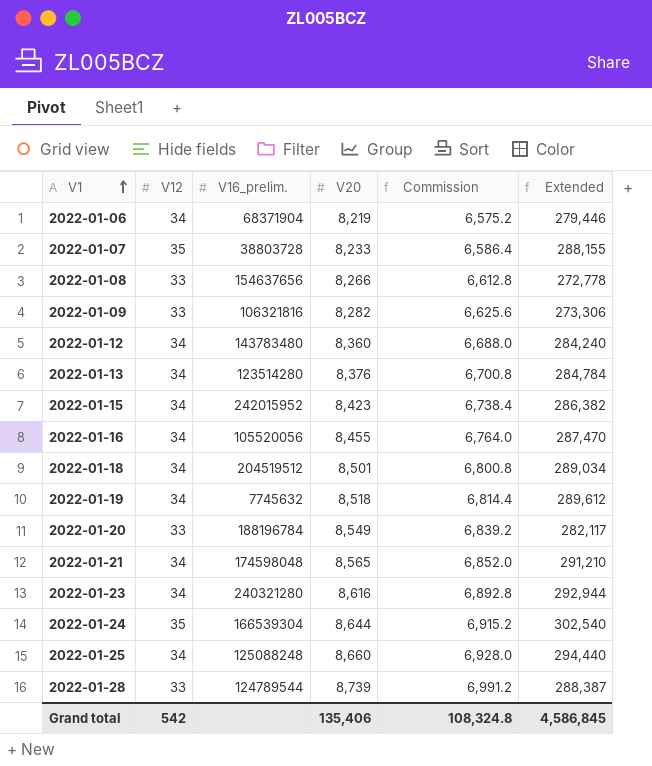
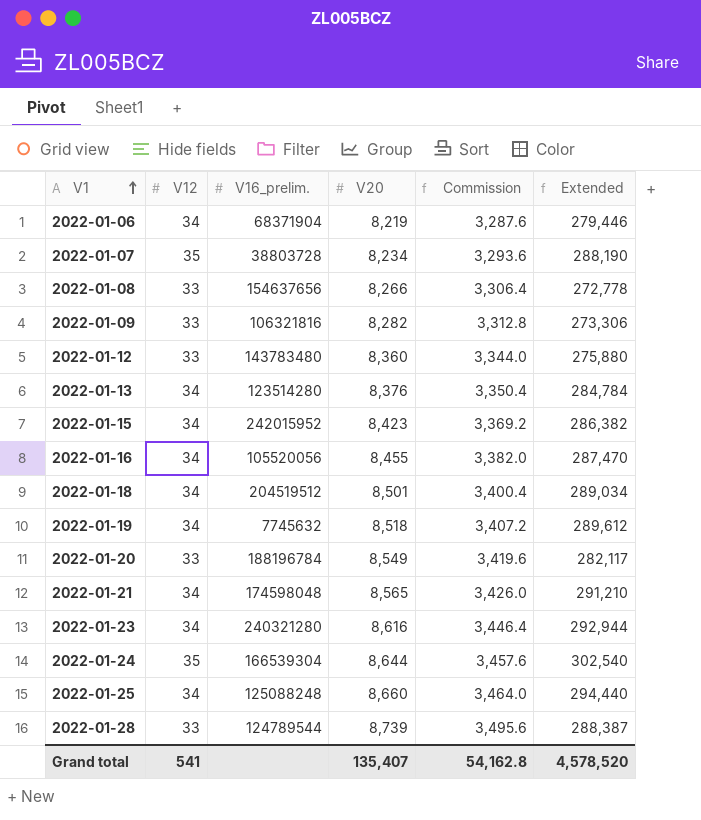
column Commission | formula: [V20] * 0.8 -> [V20] * 0.4
2022-01-07 | V20: 8,233 -> 8,234
2022-01-07 | Extended: 288,155 -> 288,190
2022-01-12 | V12: 34 -> 33
2022-01-12 | Extended: 284,240 -> 275,880
Grand total | V12: 542 -> 541
Grand total | V20: 135,406 -> 135,407
Grand total | Commission: 108,324.8 -> 54,162.8
Grand total | Extended: 4,586,845 -> 4,578,520

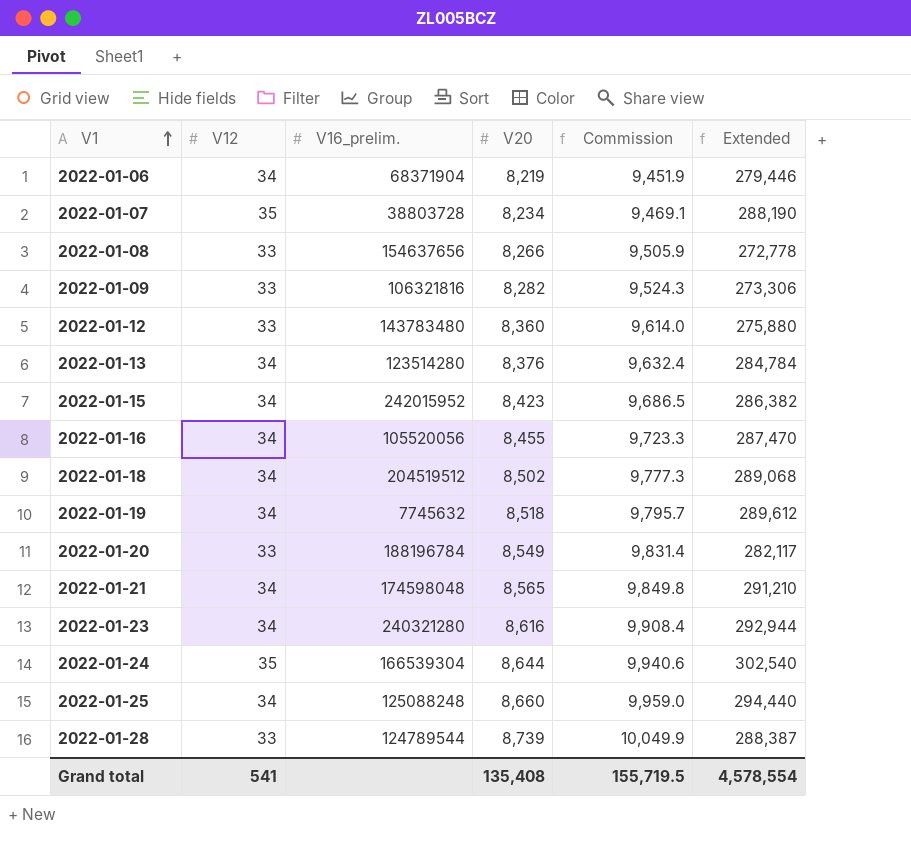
column Commission | formula: [V20] * 0.4 -> [V20] * 1.15
2022-01-18 | V20: 8,501 -> 8,502
2022-01-18 | Extended: 289,034 -> 289,068
Grand total | V20: 135,407 -> 135,408
Grand total | Commission: 54,162.8 -> 155,719.5
Grand total | Extended: 4,578,520 -> 4,578,554

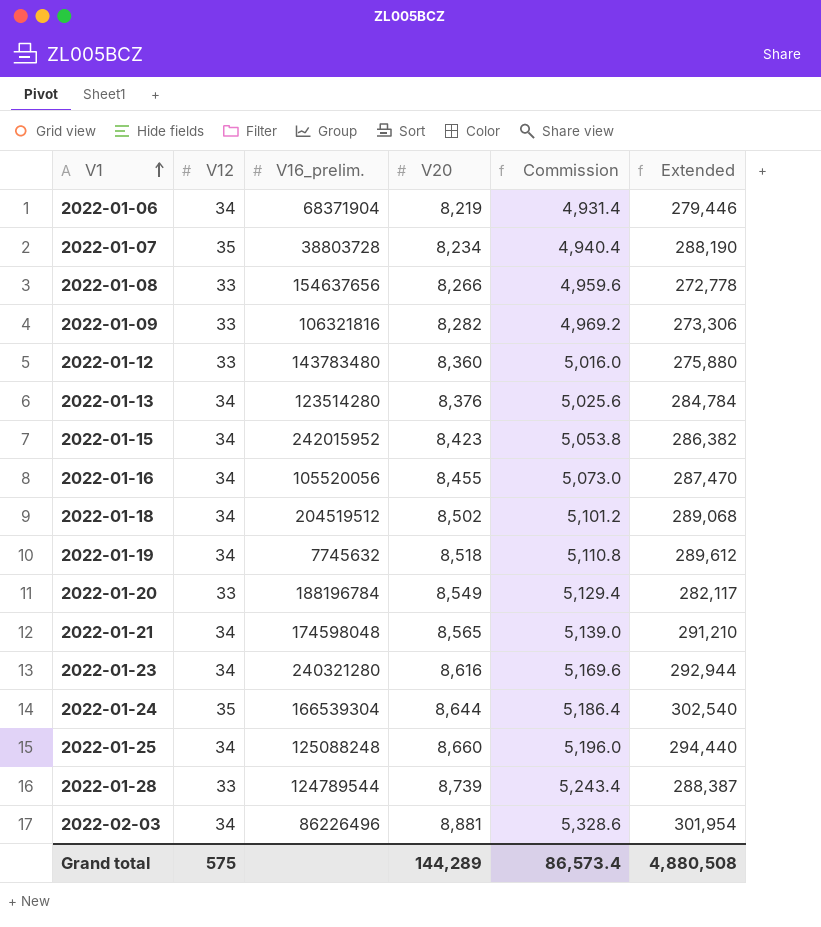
column Commission | formula: [V20] * 1.15 -> [V20] * 0.6
row 2022-02-03: none -> 34 | 86226496 | 8,881 | 5,328.6 | 301,954
Grand total | V12: 541 -> 575
Grand total | V20: 135,408 -> 144,289
Grand total | Commission: 155,719.5 -> 86,573.4
Grand total | Extended: 4,578,554 -> 4,880,508

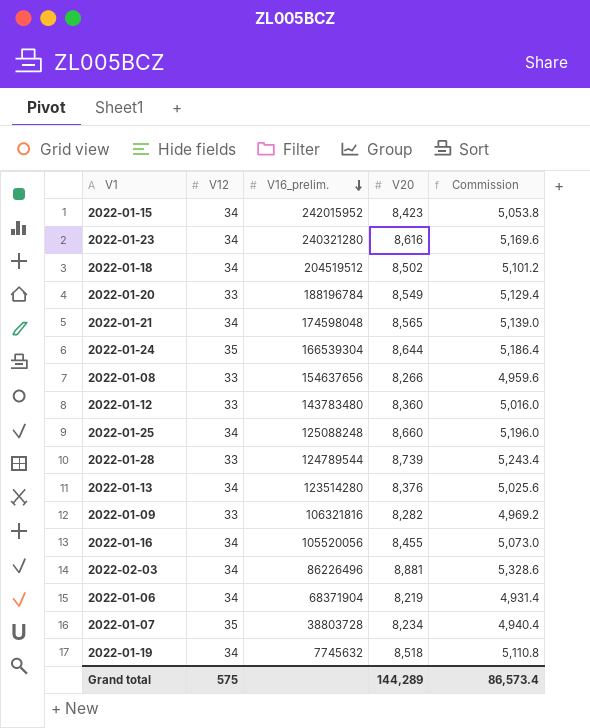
row order: V1 ascending -> V16_prelim. descending
column Extended | formula: [V12] * [V20] -> none

